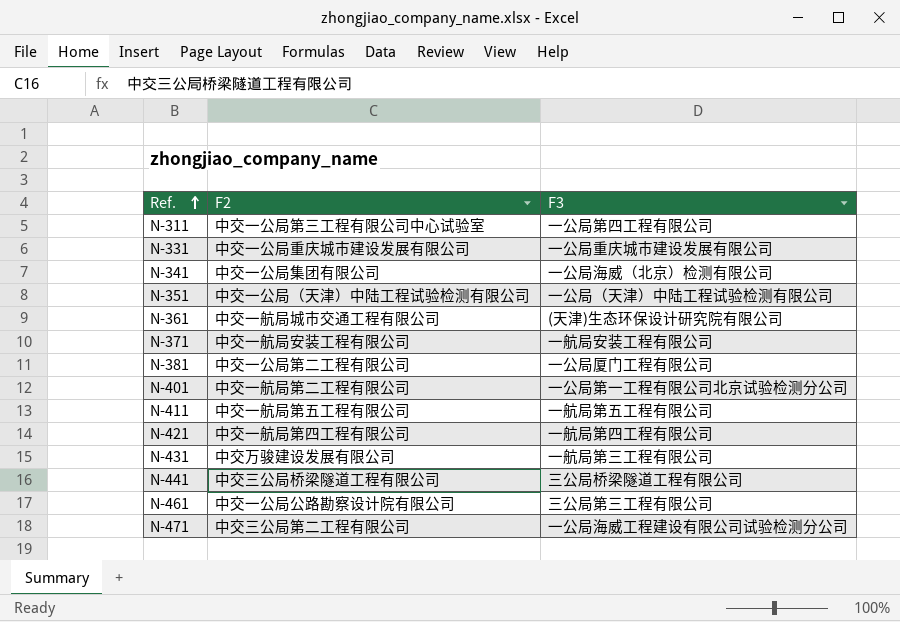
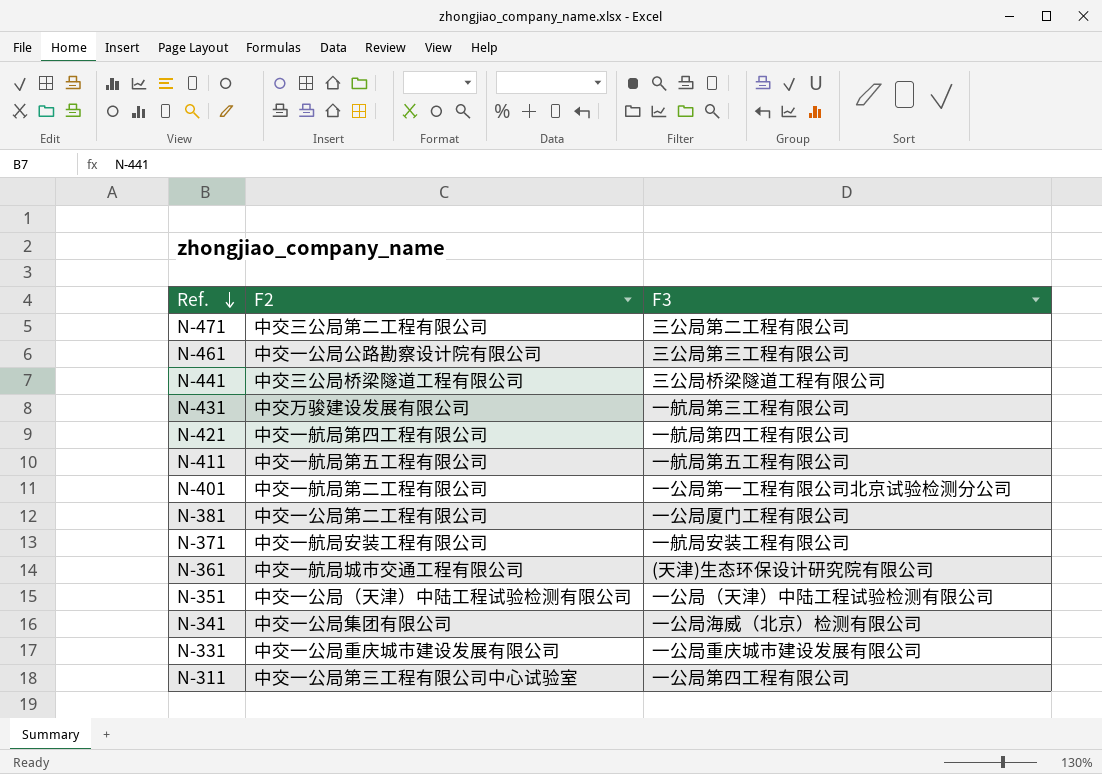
row order: Ref. ascending -> Ref. descending
N-471 | F3: 一公局海威工程建设有限公司试验检测分公司 -> 三公局第二工程有限公司

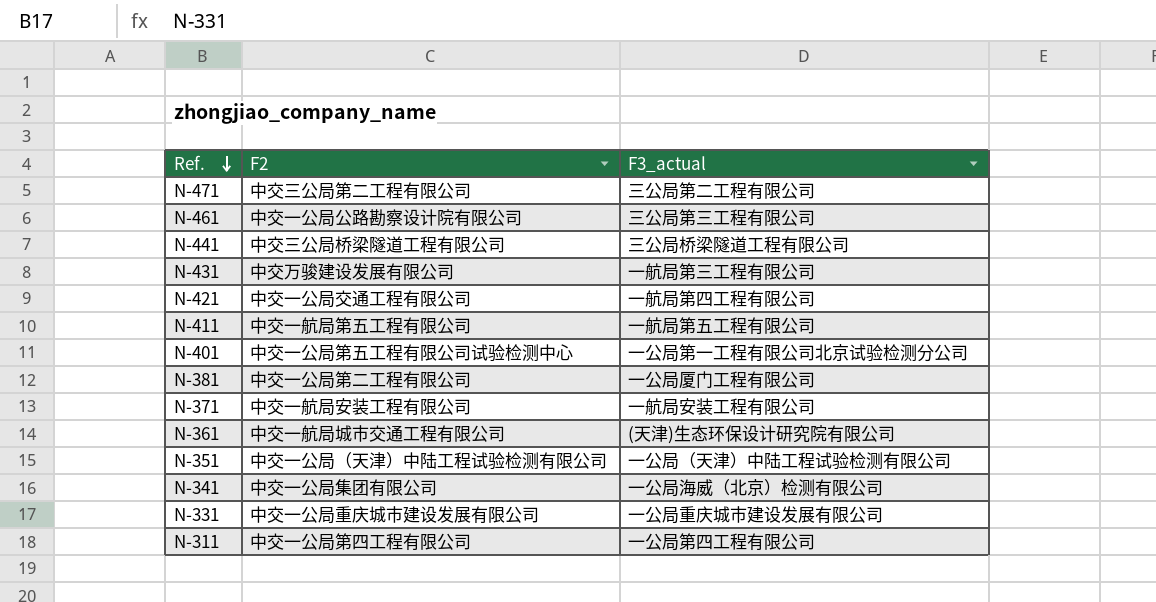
column name: F3 -> F3_actual
N-421 | F2: 中交一航局第四工程有限公司 -> 中交一公局交通工程有限公司
N-401 | F2: 中交一航局第二工程有限公司 -> 中交一公局第五工程有限公司试验检测中心
N-311 | F2: 中交一公局第三工程有限公司中心试验室 -> 中交一公局第四工程有限公司

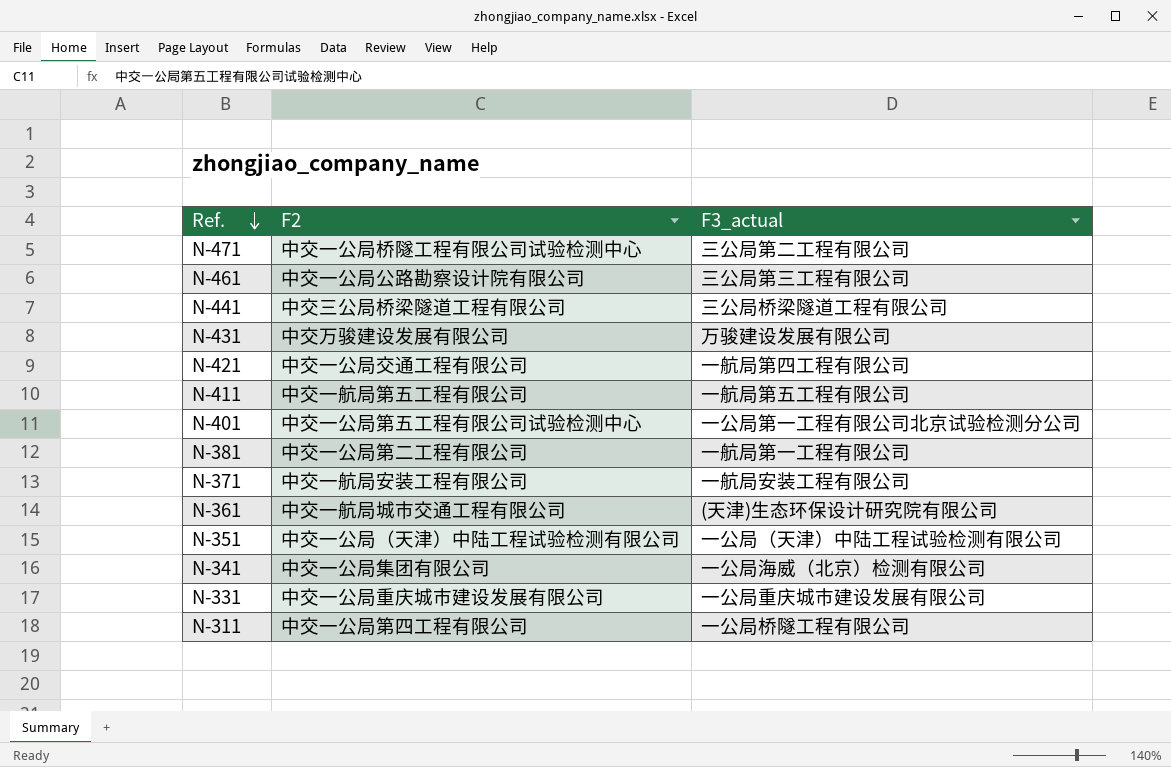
N-471 | F2: 中交三公局第二工程有限公司 -> 中交一公局桥隧工程有限公司试验检测中心
N-431 | F3_actual: 一航局第三工程有限公司 -> 万骏建设发展有限公司
N-381 | F3_actual: 一公局厦门工程有限公司 -> 一航局第一工程有限公司
N-311 | F3_actual: 一公局第四工程有限公司 -> 一公局桥隧工程有限公司

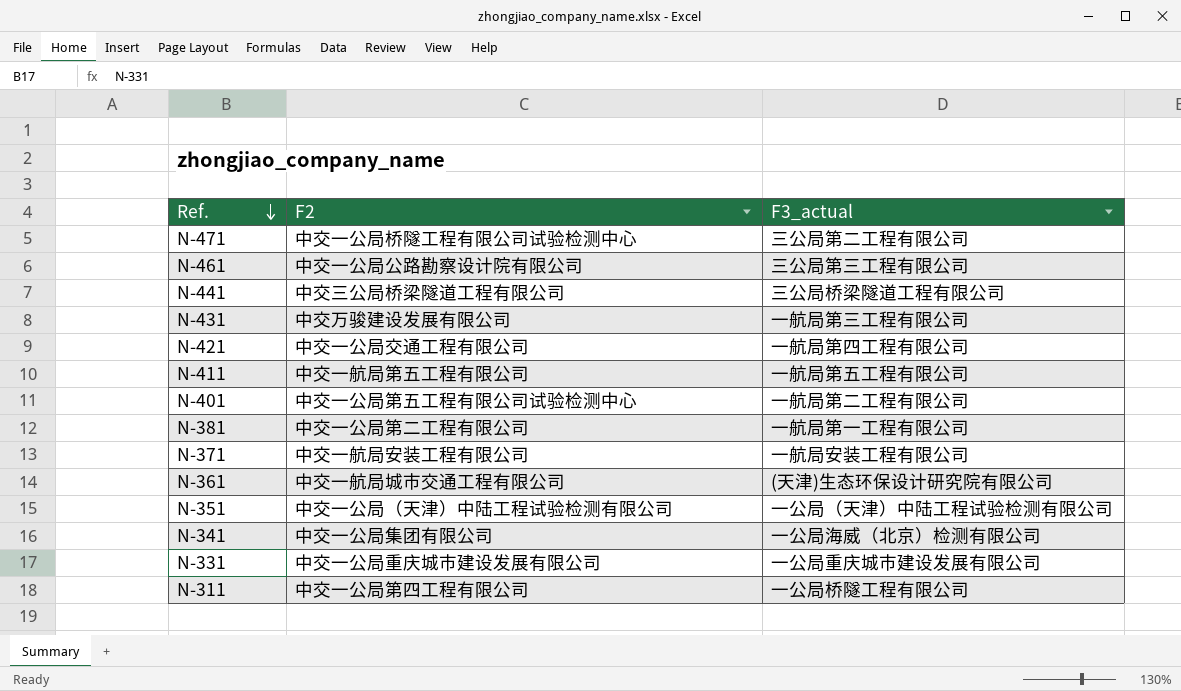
N-431 | F3_actual: 万骏建设发展有限公司 -> 一航局第三工程有限公司
N-401 | F3_actual: 一公局第一工程有限公司北京试验检测分公司 -> 一航局第二工程有限公司

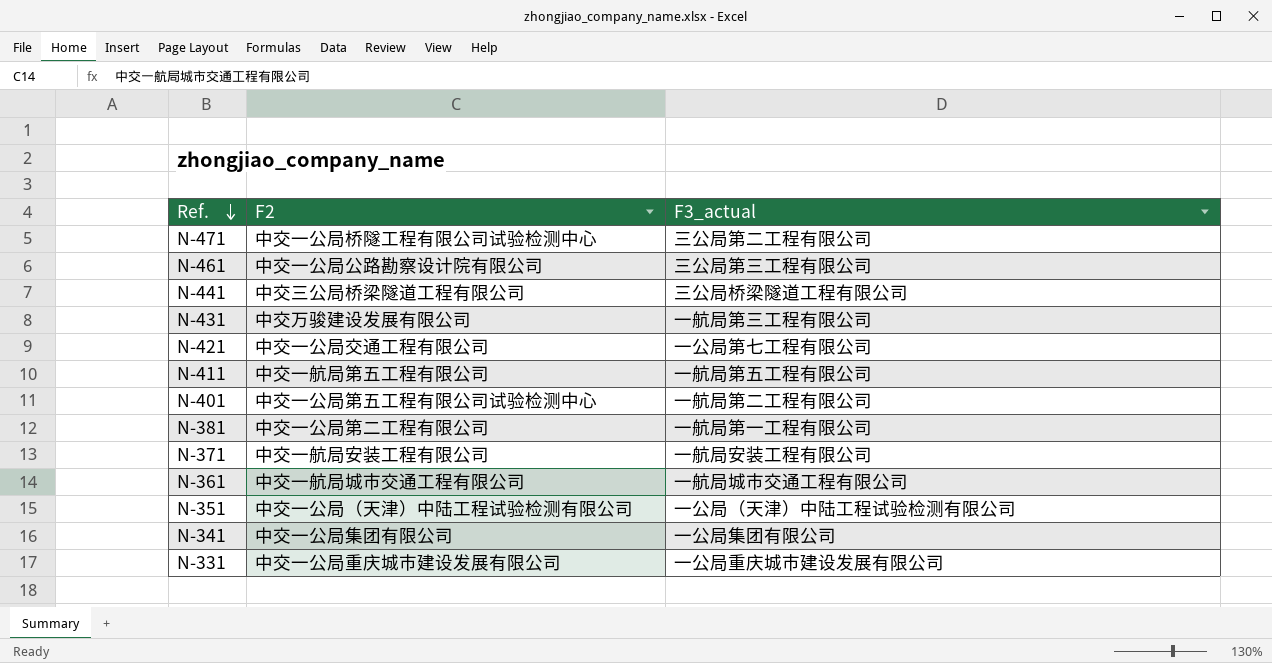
row N-311: 中交一公局第四工程有限公司 | 一公局桥隧工程有限公司 -> none
N-421 | F3_actual: 一航局第四工程有限公司 -> 一公局第七工程有限公司
N-361 | F3_actual: (天津)生态环保设计研究院有限公司 -> 一航局城市交通工程有限公司
N-341 | F3_actual: 一公局海威（北京）检测有限公司 -> 一公局集团有限公司

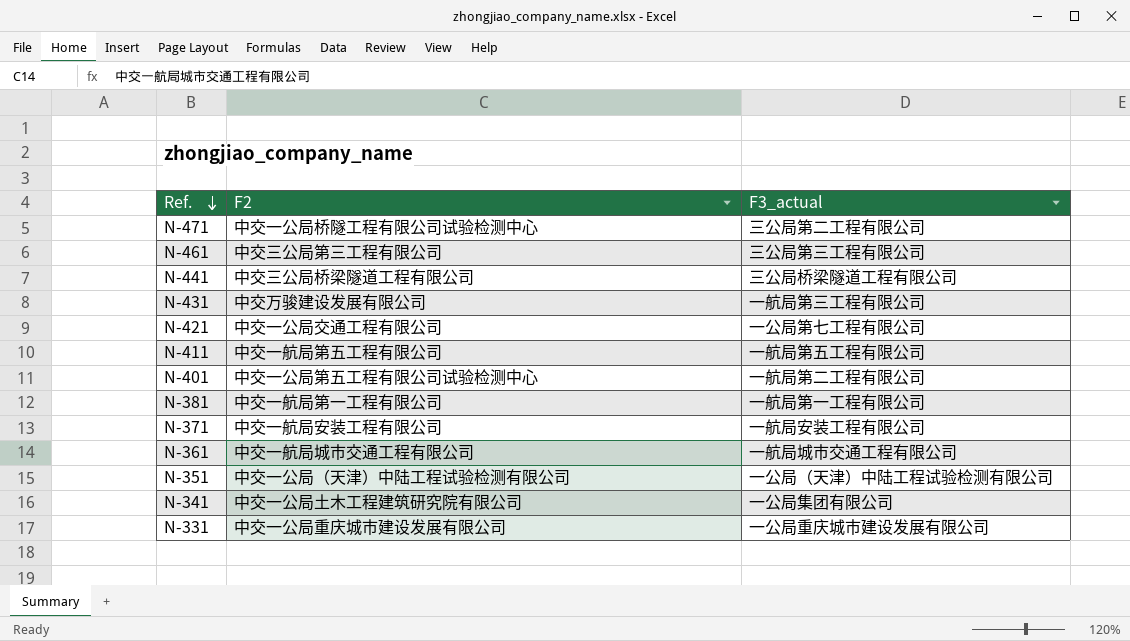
N-461 | F2: 中交一公局公路勘察设计院有限公司 -> 中交三公局第三工程有限公司
N-381 | F2: 中交一公局第二工程有限公司 -> 中交一航局第一工程有限公司
N-341 | F2: 中交一公局集团有限公司 -> 中交一公局土木工程建筑研究院有限公司

